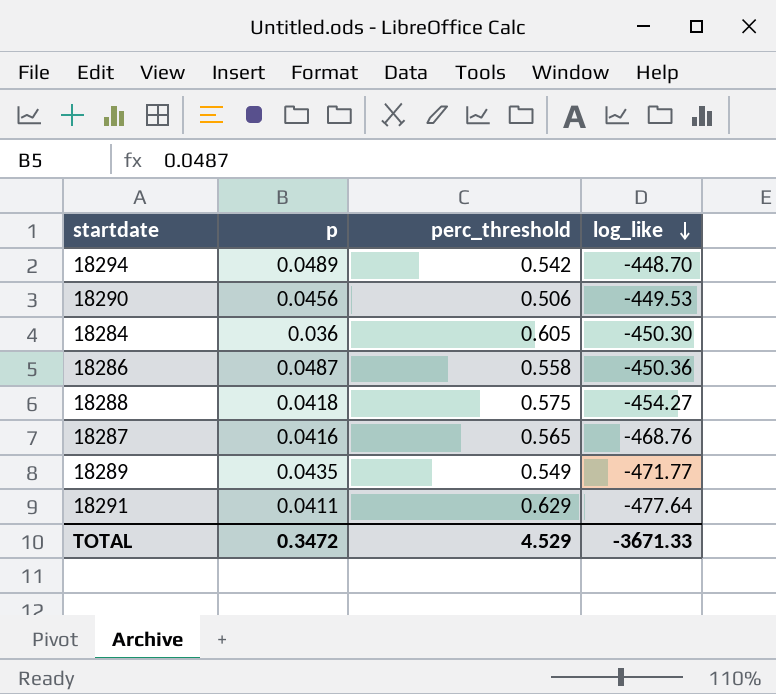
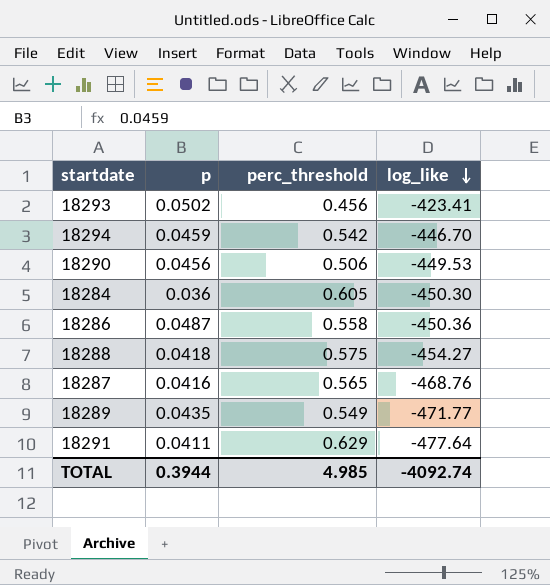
row 18293: none -> 0.0502 | 0.456 | -423.41
18294 | p: 0.0489 -> 0.0459
18294 | log_like: -448.70 -> -446.70
TOTAL | p: 0.3472 -> 0.3944
TOTAL | perc_threshold: 4.529 -> 4.985
TOTAL | log_like: -3671.33 -> -4092.74

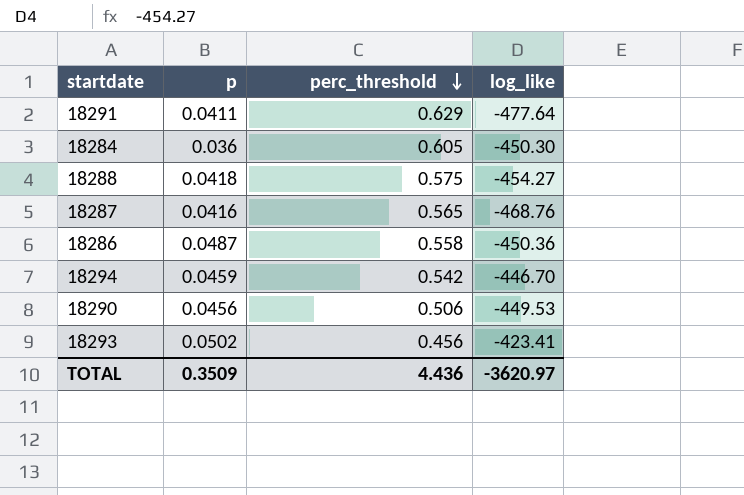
row order: log_like descending -> perc_threshold descending
row 18289: 0.0435 | 0.549 | -471.77 -> none
TOTAL | p: 0.3944 -> 0.3509
TOTAL | perc_threshold: 4.985 -> 4.436
TOTAL | log_like: -4092.74 -> -3620.97

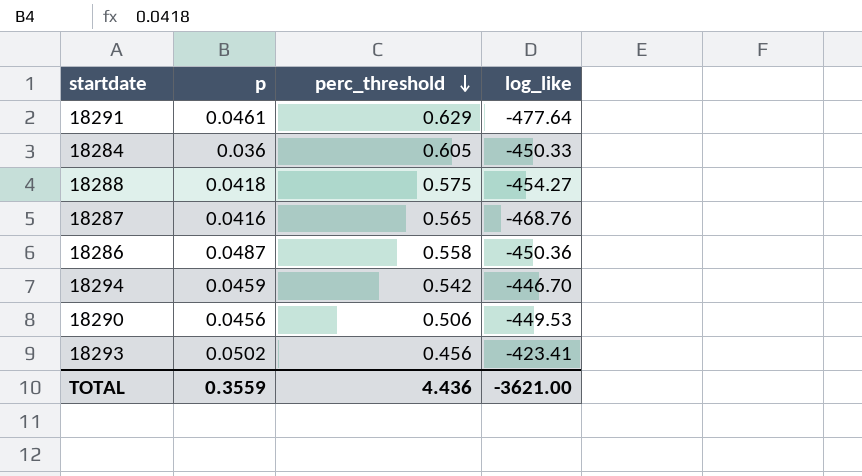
18291 | p: 0.0411 -> 0.0461
18284 | log_like: -450.30 -> -450.33
TOTAL | p: 0.3509 -> 0.3559
TOTAL | log_like: -3620.97 -> -3621.00

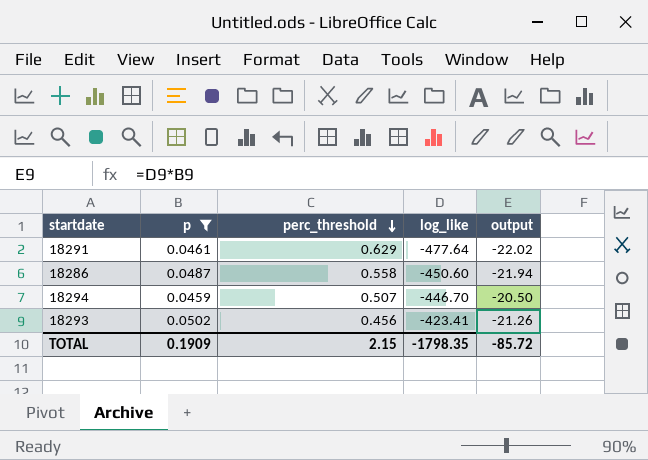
filter: none -> p >= 0.0459
column output | formula: none -> [p] * [log_like]
18286 | log_like: -450.36 -> -450.60
18294 | perc_threshold: 0.542 -> 0.507
TOTAL | p: 0.3559 -> 0.1909
TOTAL | perc_threshold: 4.436 -> 2.15
TOTAL | log_like: -3621.00 -> -1798.35

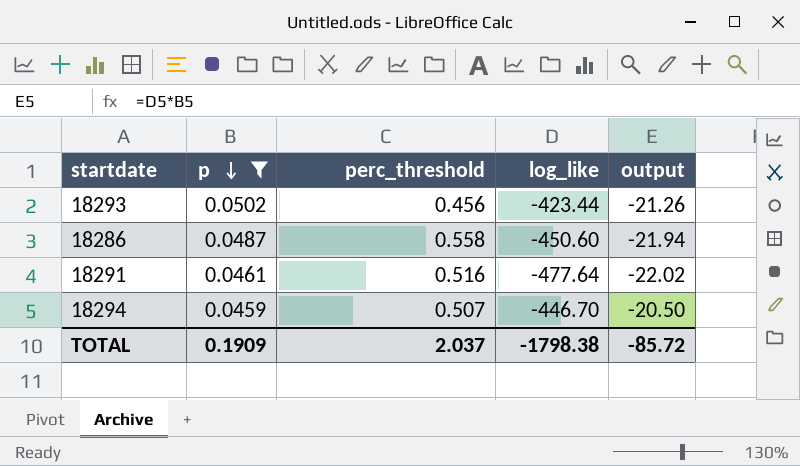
row order: perc_threshold descending -> p descending
18293 | log_like: -423.41 -> -423.44
18291 | perc_threshold: 0.629 -> 0.516
TOTAL | perc_threshold: 2.15 -> 2.037
TOTAL | log_like: -1798.35 -> -1798.38

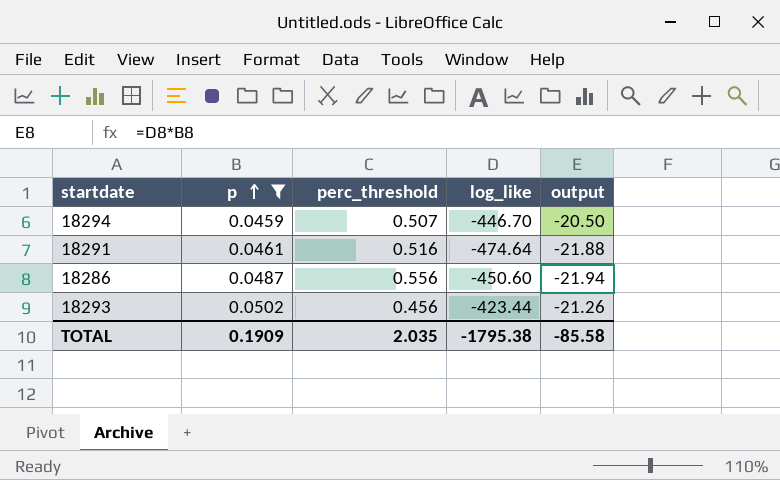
row order: p descending -> p ascending
18291 | log_like: -477.64 -> -474.64
18291 | output: -22.02 -> -21.88
18286 | perc_threshold: 0.558 -> 0.556
TOTAL | perc_threshold: 2.037 -> 2.035
TOTAL | log_like: -1798.38 -> -1795.38
TOTAL | output: -85.72 -> -85.58

